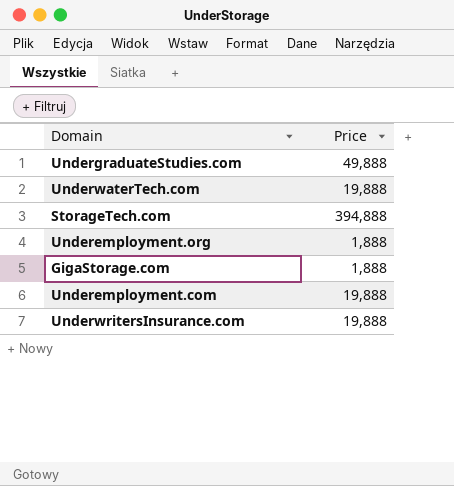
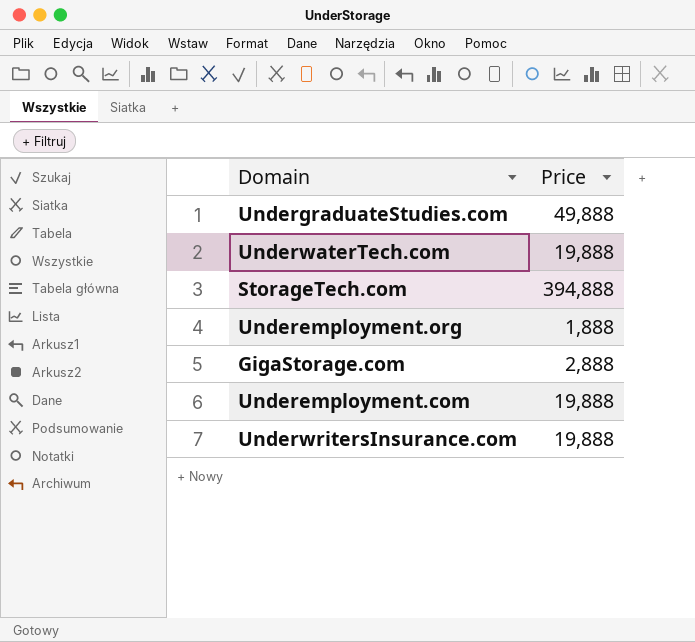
GigaStorage.com | Price: 1,888 -> 2,888

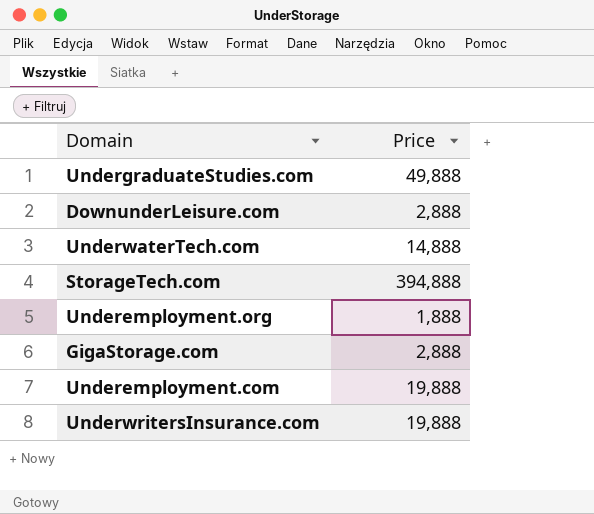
row DownunderLeisure.com: none -> 2,888
UnderwaterTech.com | Price: 19,888 -> 14,888

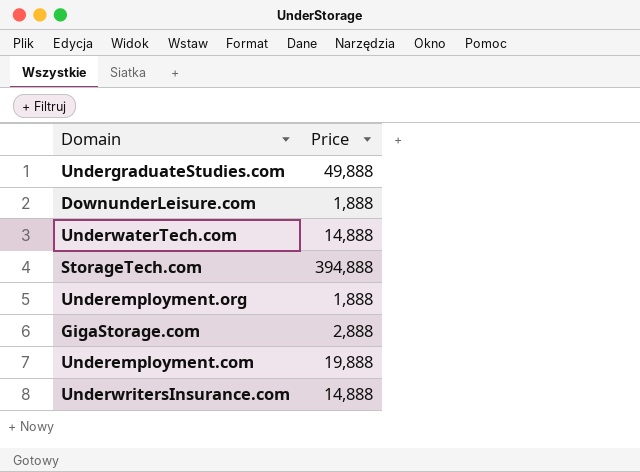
DownunderLeisure.com | Price: 2,888 -> 1,888
UnderwritersInsurance.com | Price: 19,888 -> 14,888

